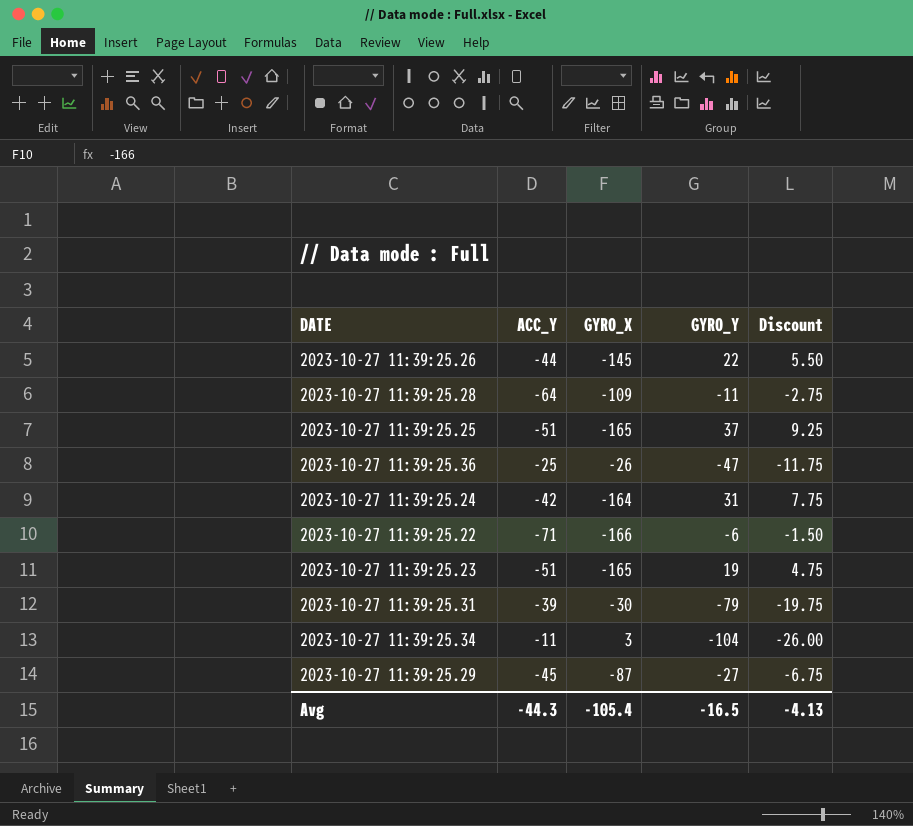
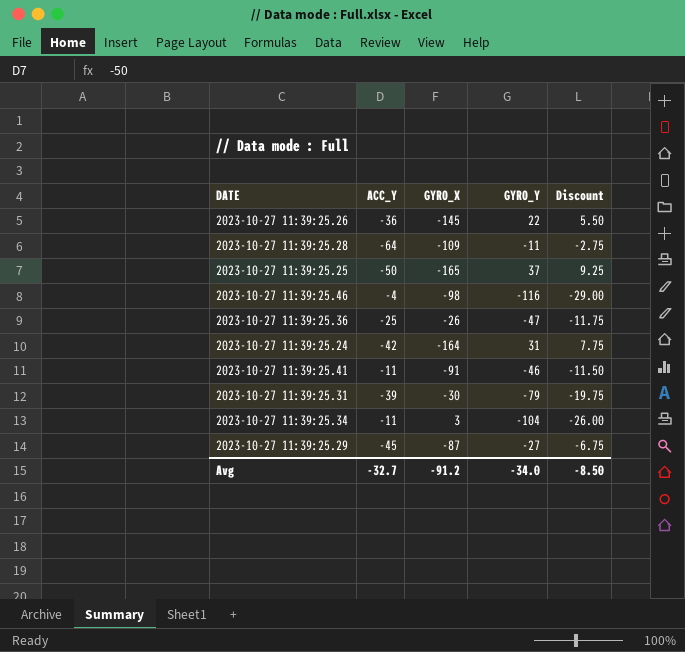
row 2023-10-27 11:39:25.22: -71 | -166 | -6 | -1.50 -> none
row 2023-10-27 11:39:25.23: -51 | -165 | 19 | 4.75 -> none
2023-10-27 11:39:25.26 | ACC_Y: -44 -> -36
2023-10-27 11:39:25.25 | ACC_Y: -51 -> -50
row 2023-10-27 11:39:25.46: none -> -4 | -98 | -116 | -29.00
row 2023-10-27 11:39:25.41: none -> -11 | -91 | -46 | -11.50
Avg | ACC_Y: -44.3 -> -32.7
Avg | GYRO_X: -105.4 -> -91.2
Avg | GYRO_Y: -16.5 -> -34.0
Avg | Discount: -4.13 -> -8.50

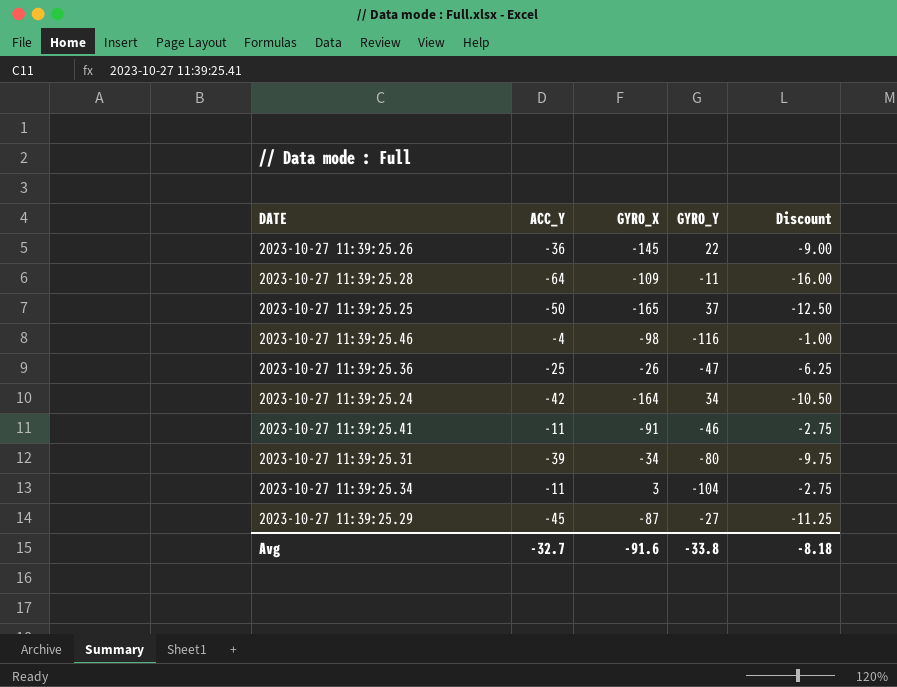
column Discount | formula: [GYRO_Y] * 0.25 -> [ACC_Y] * 0.25
2023-10-27 11:39:25.24 | GYRO_Y: 31 -> 34
2023-10-27 11:39:25.31 | GYRO_X: -30 -> -34
2023-10-27 11:39:25.31 | GYRO_Y: -79 -> -80
Avg | GYRO_X: -91.2 -> -91.6
Avg | GYRO_Y: -34.0 -> -33.8
Avg | Discount: -8.50 -> -8.18

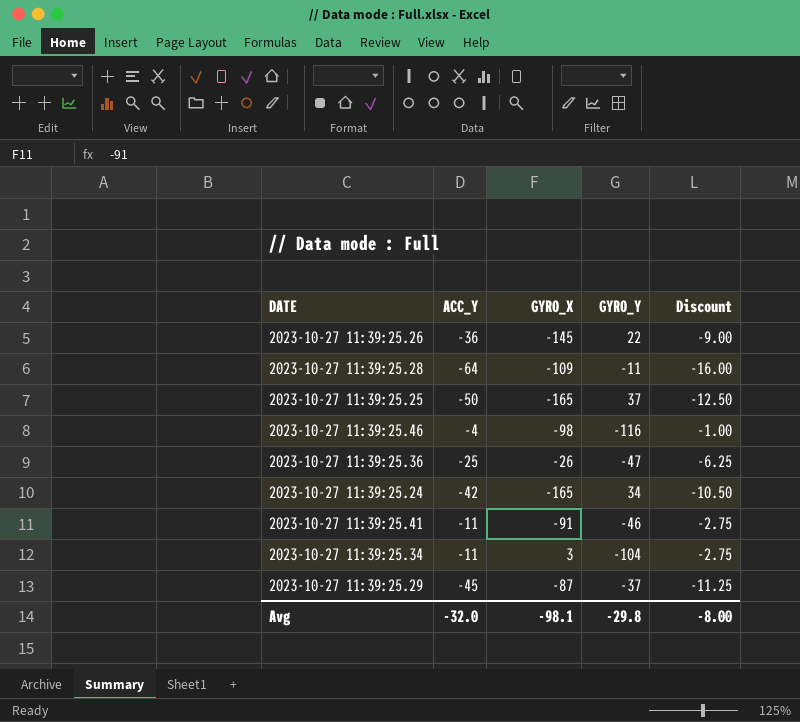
row 2023-10-27 11:39:25.31: -39 | -34 | -80 | -9.75 -> none
2023-10-27 11:39:25.24 | GYRO_X: -164 -> -165
2023-10-27 11:39:25.29 | GYRO_Y: -27 -> -37
Avg | ACC_Y: -32.7 -> -32.0
Avg | GYRO_X: -91.6 -> -98.1
Avg | GYRO_Y: -33.8 -> -29.8
Avg | Discount: -8.18 -> -8.00

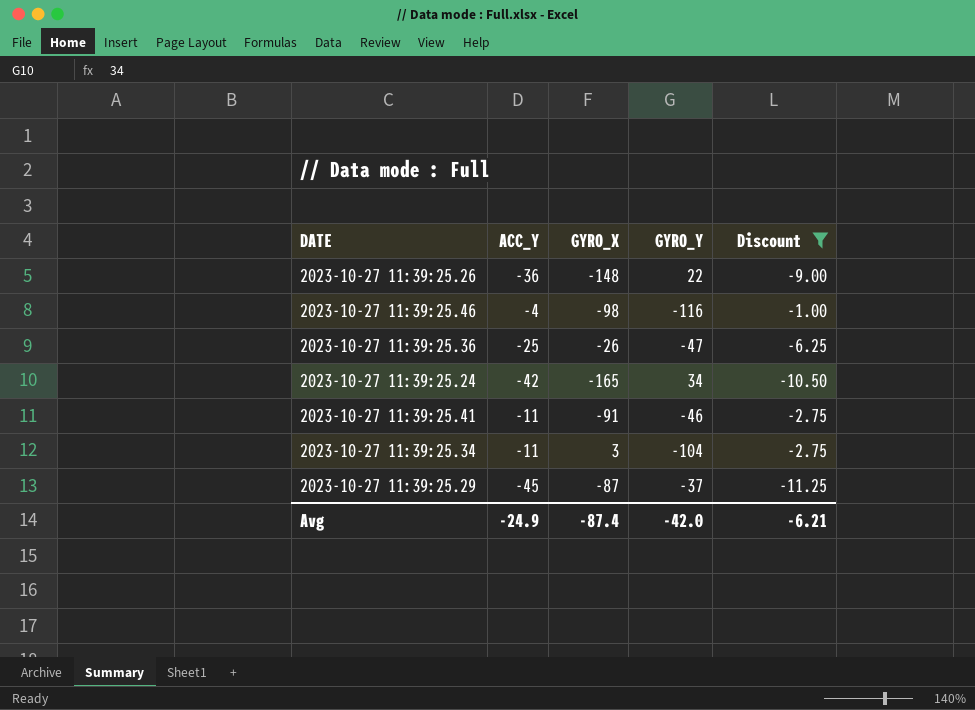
filter: none -> Discount >= -11.25
2023-10-27 11:39:25.26 | GYRO_X: -145 -> -148
Avg | ACC_Y: -32.0 -> -24.9
Avg | GYRO_X: -98.1 -> -87.4
Avg | GYRO_Y: -29.8 -> -42.0
Avg | Discount: -8.00 -> -6.21

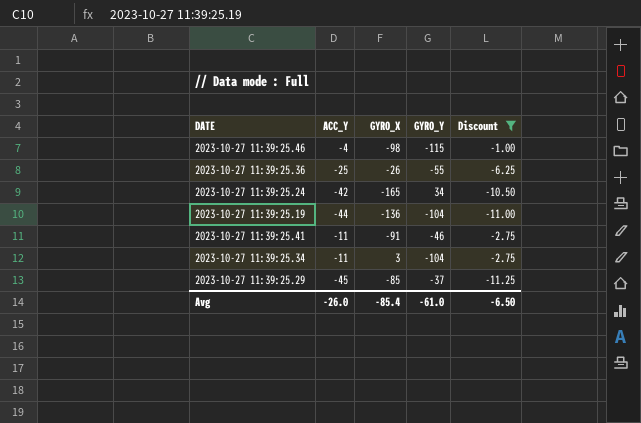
row 2023-10-27 11:39:25.26: -36 | -148 | 22 | -9.00 -> none
2023-10-27 11:39:25.46 | GYRO_Y: -116 -> -115
2023-10-27 11:39:25.36 | GYRO_Y: -47 -> -55
row 2023-10-27 11:39:25.19: none -> -44 | -136 | -104 | -11.00
2023-10-27 11:39:25.29 | GYRO_X: -87 -> -85
Avg | ACC_Y: -24.9 -> -26.0
Avg | GYRO_X: -87.4 -> -85.4
Avg | GYRO_Y: -42.0 -> -61.0
Avg | Discount: -6.21 -> -6.50

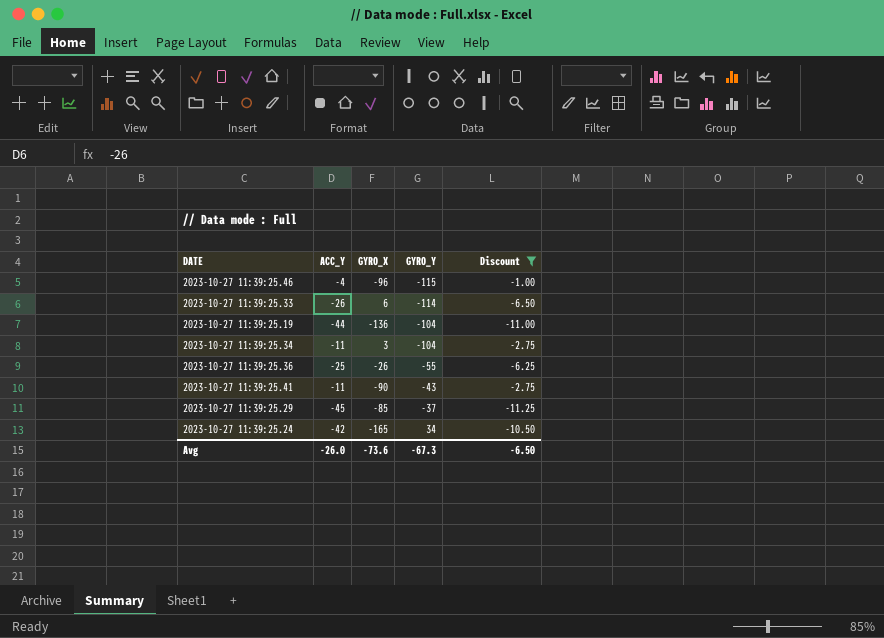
row order: none -> GYRO_Y ascending
2023-10-27 11:39:25.46 | GYRO_X: -98 -> -96
row 2023-10-27 11:39:25.33: none -> -26 | 6 | -114 | -6.50
2023-10-27 11:39:25.41 | GYRO_X: -91 -> -90
2023-10-27 11:39:25.41 | GYRO_Y: -46 -> -43
Avg | GYRO_X: -85.4 -> -73.6
Avg | GYRO_Y: -61.0 -> -67.3

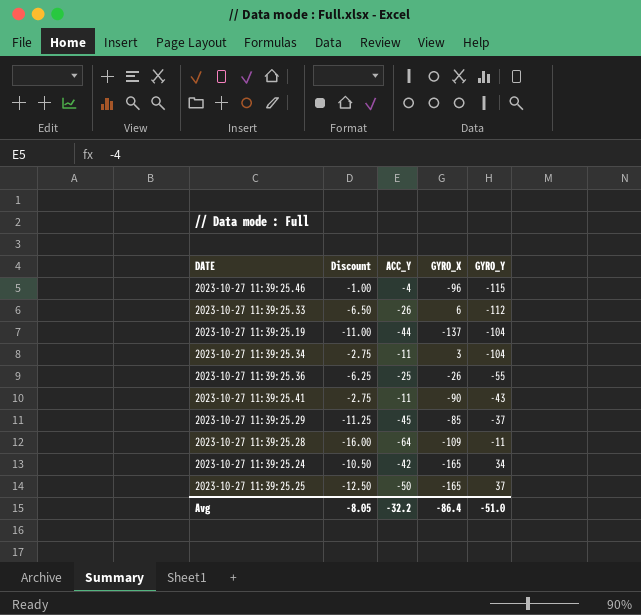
filter: Discount >= -11.25 -> none
column Discount | position: 5 -> 2
2023-10-27 11:39:25.33 | GYRO_Y: -114 -> -112
2023-10-27 11:39:25.19 | GYRO_X: -136 -> -137
Avg | Discount: -6.50 -> -8.05
Avg | ACC_Y: -26.0 -> -32.2
Avg | GYRO_X: -73.6 -> -86.4
Avg | GYRO_Y: -67.3 -> -51.0

